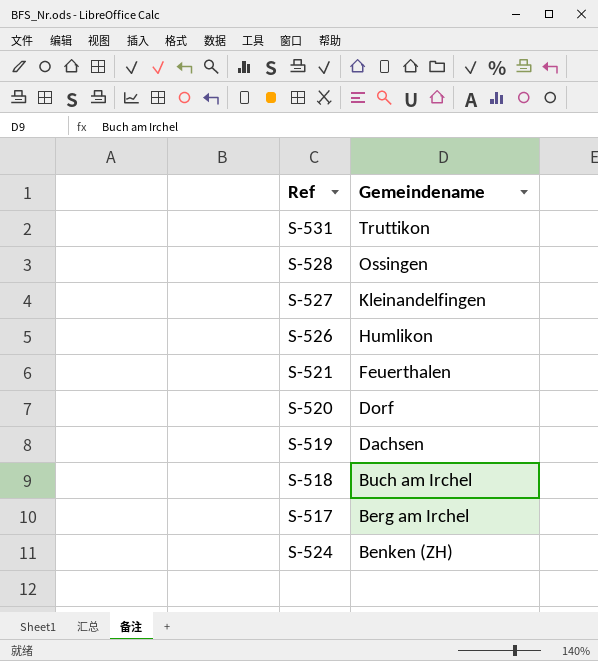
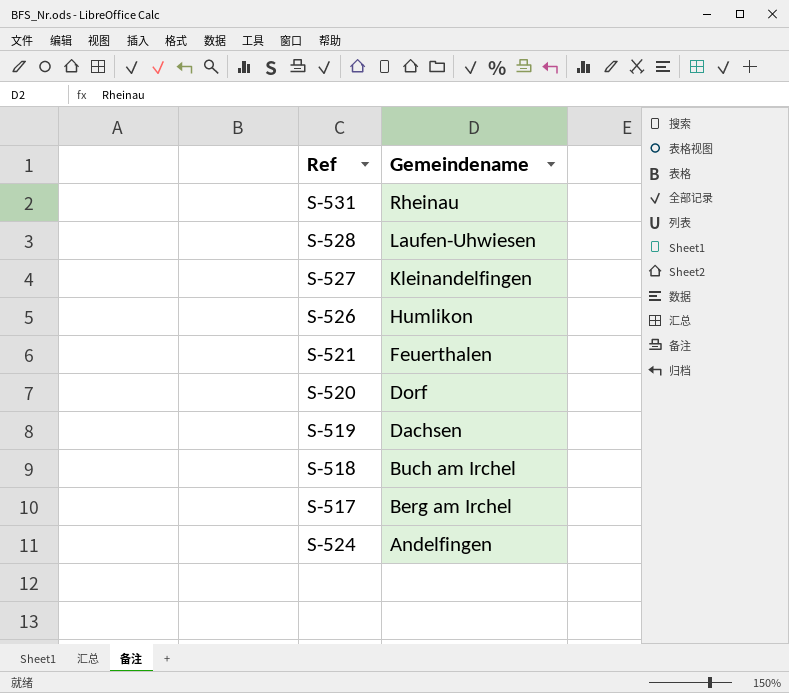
S-531 | Gemeindename: Truttikon -> Rheinau
S-528 | Gemeindename: Ossingen -> Laufen-Uhwiesen
S-524 | Gemeindename: Benken (ZH) -> Andelfingen

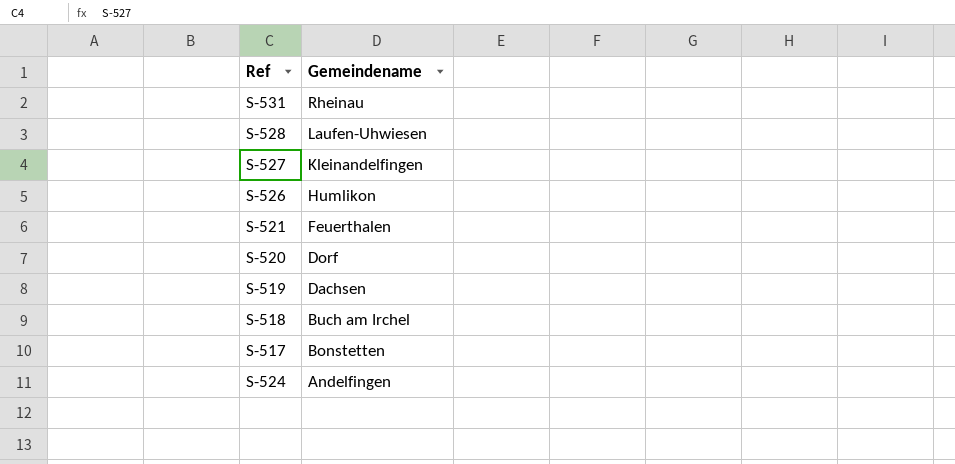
S-517 | Gemeindename: Berg am Irchel -> Bonstetten

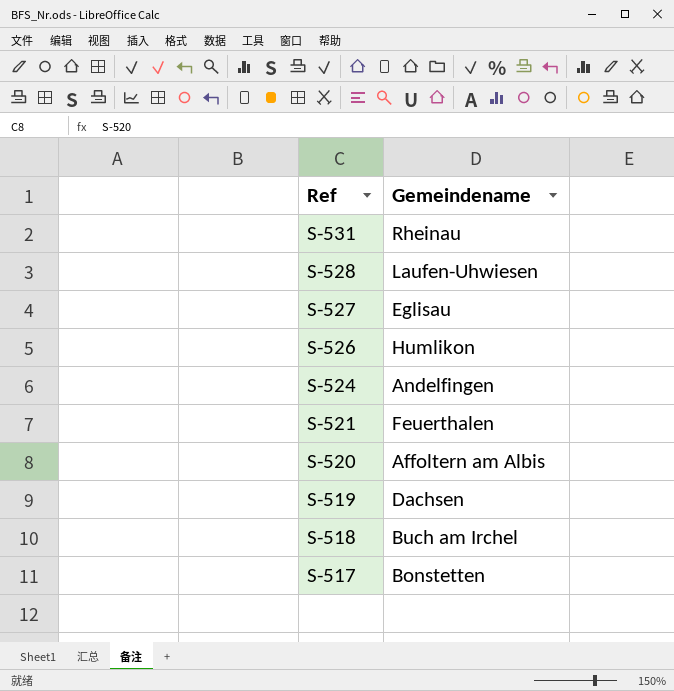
row order: Gemeindename descending -> Ref descending
S-527 | Gemeindename: Kleinandelfingen -> Eglisau
S-520 | Gemeindename: Dorf -> Affoltern am Albis

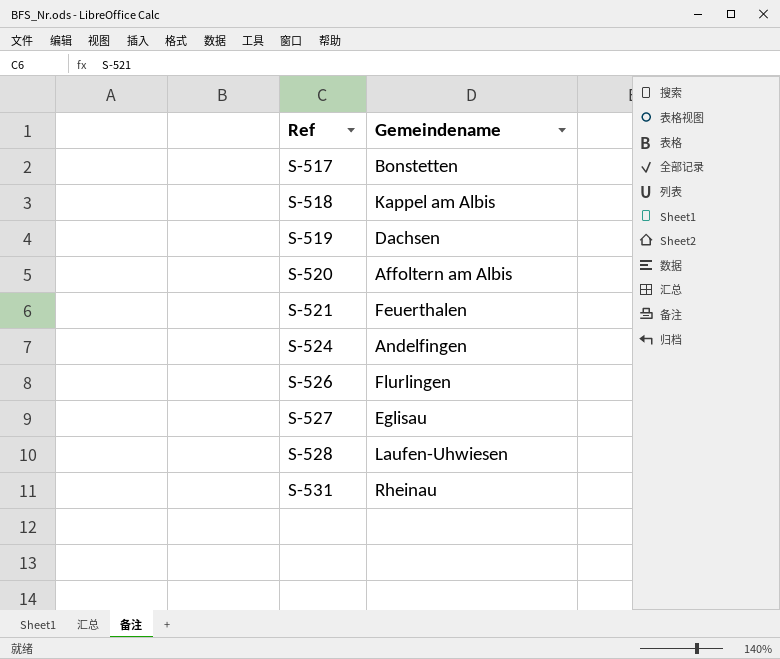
row order: Ref descending -> Ref ascending
S-518 | Gemeindename: Buch am Irchel -> Kappel am Albis
S-526 | Gemeindename: Humlikon -> Flurlingen

